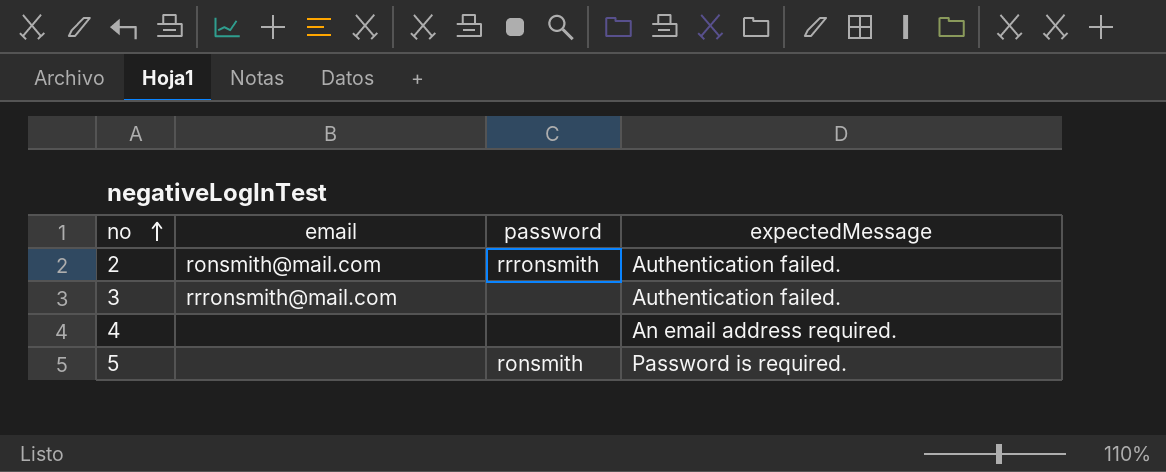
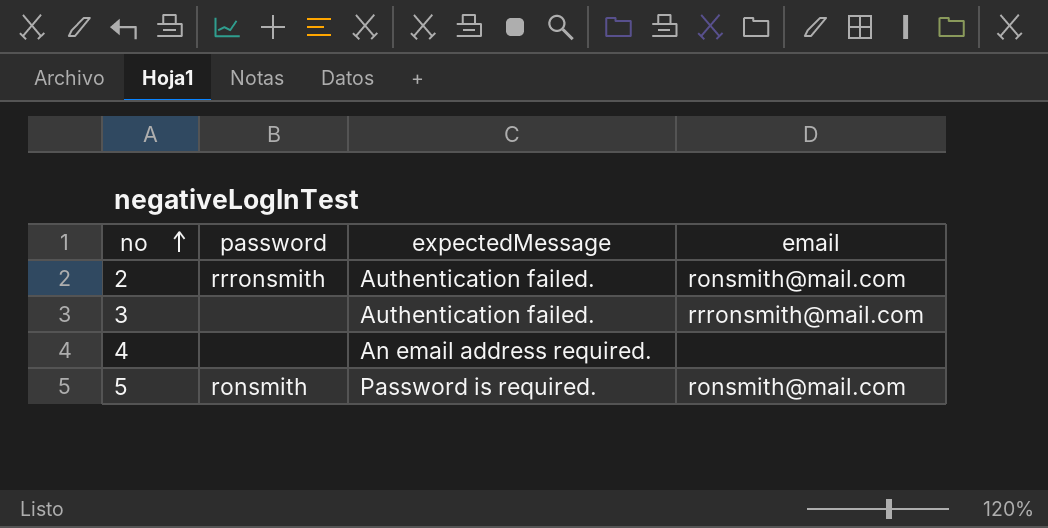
column email | position: 2 -> 4
5 | email: none -> ronsmith@mail.com

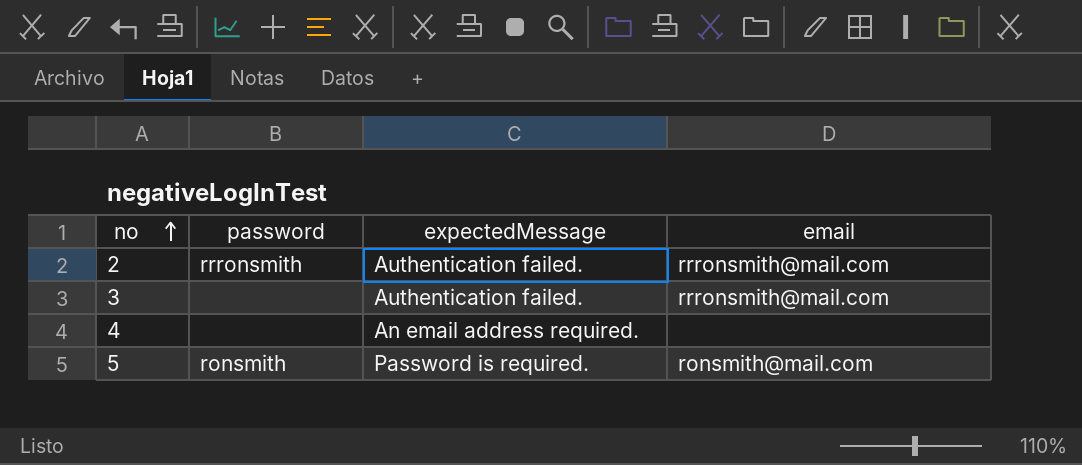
2 | email: ronsmith@mail.com -> rrronsmith@mail.com

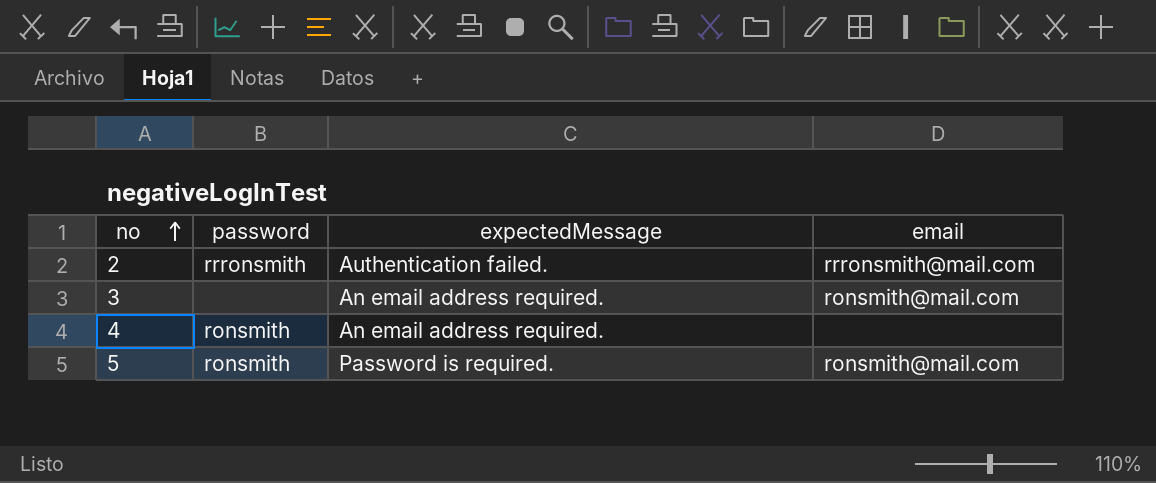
3 | expectedMessage: Authentication failed. -> An email address required.
3 | email: rrronsmith@mail.com -> ronsmith@mail.com
4 | password: none -> ronsmith

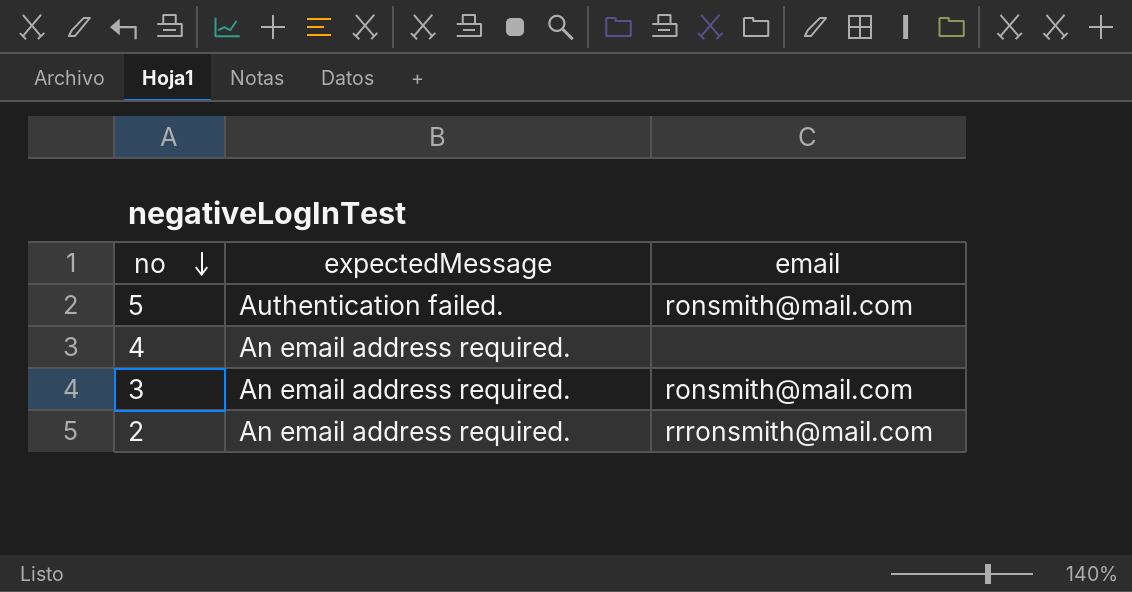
row order: no ascending -> no descending
column password | position: 2 -> none
5 | expectedMessage: Password is required. -> Authentication failed.
2 | expectedMessage: Authentication failed. -> An email address required.

